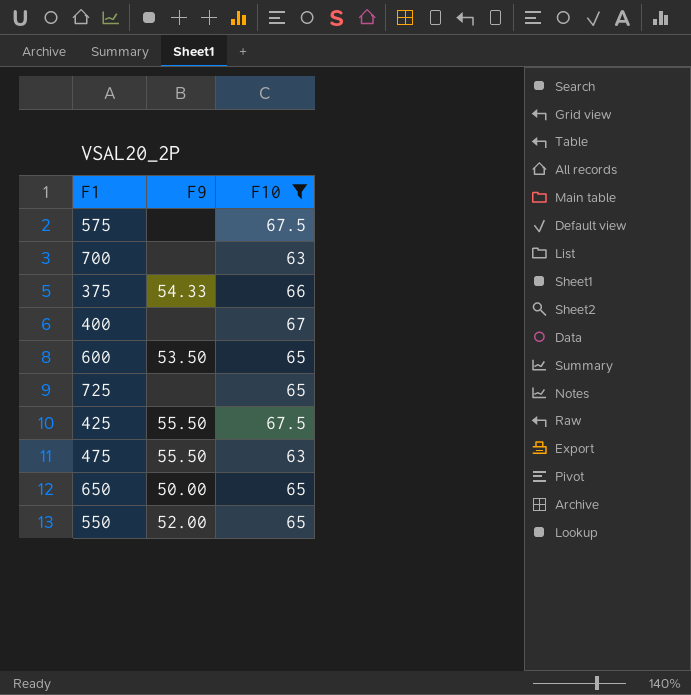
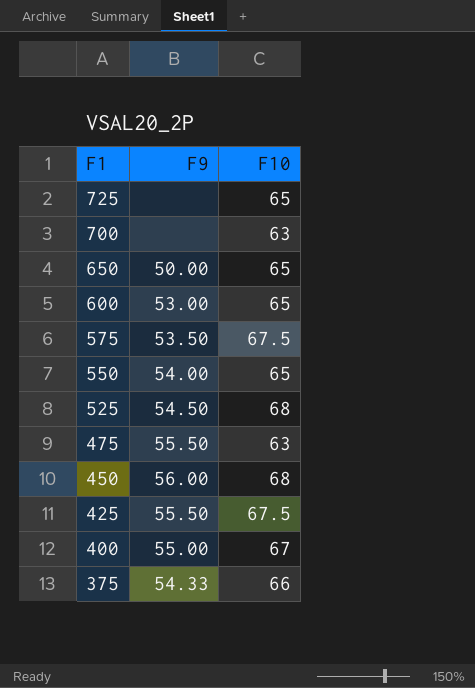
filter: F10 != 68 -> none
row order: none -> F1 descending
600 | F9: 53.50 -> 53.00
575 | F9: none -> 53.50
550 | F9: 52.00 -> 54.00
400 | F9: none -> 55.00

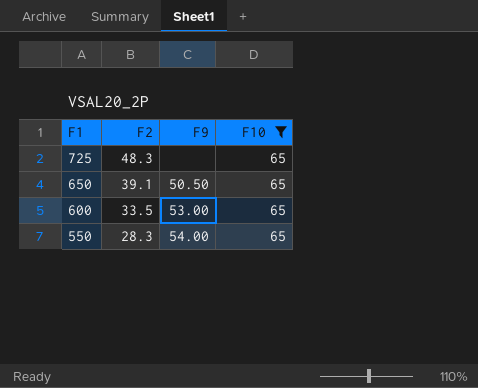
filter: none -> F10 = 65
column F2 | position: none -> 2
650 | F9: 50.00 -> 50.50

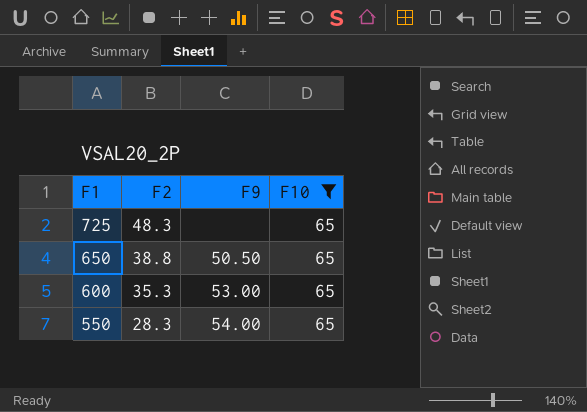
650 | F2: 39.1 -> 38.8
600 | F2: 33.5 -> 35.3

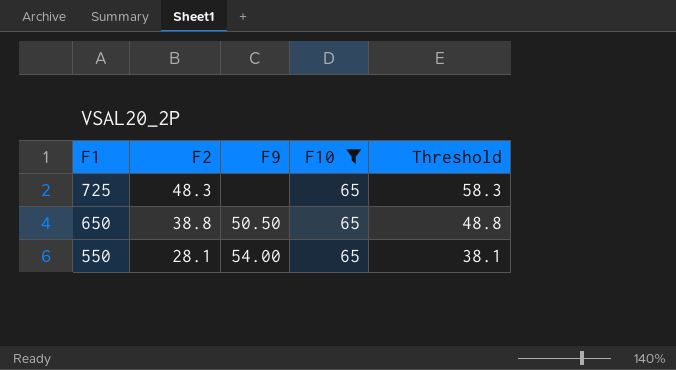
column Threshold | formula: none -> [F2] + 10
row 600: 35.3 | 53.00 | 65 -> none
550 | F2: 28.3 -> 28.1

